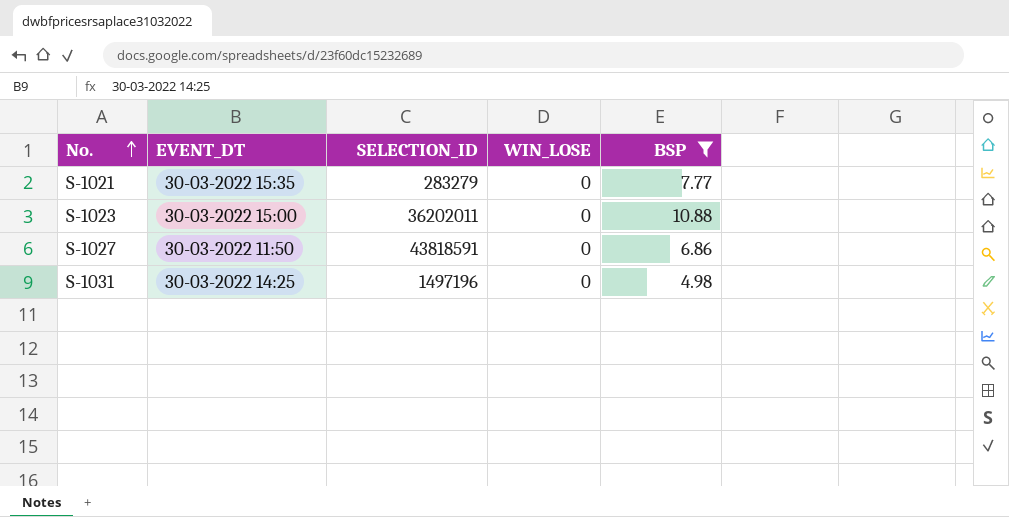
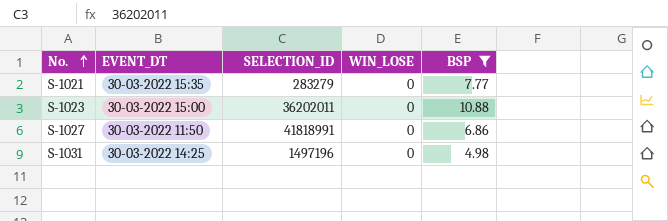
S-1027 | SELECTION_ID: 43818591 -> 41818991

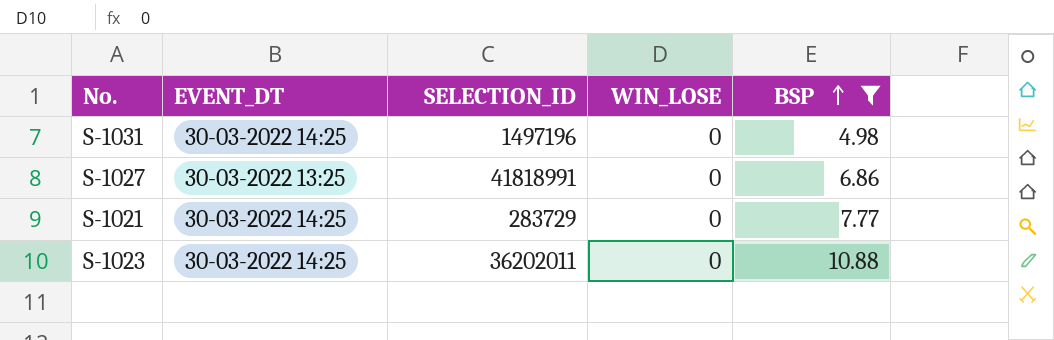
row order: No. ascending -> BSP ascending
S-1027 | EVENT_DT: 30-03-2022 11:50 -> 30-03-2022 13:25
S-1021 | EVENT_DT: 30-03-2022 15:35 -> 30-03-2022 14:25
S-1021 | SELECTION_ID: 283279 -> 283729
S-1023 | EVENT_DT: 30-03-2022 15:00 -> 30-03-2022 14:25

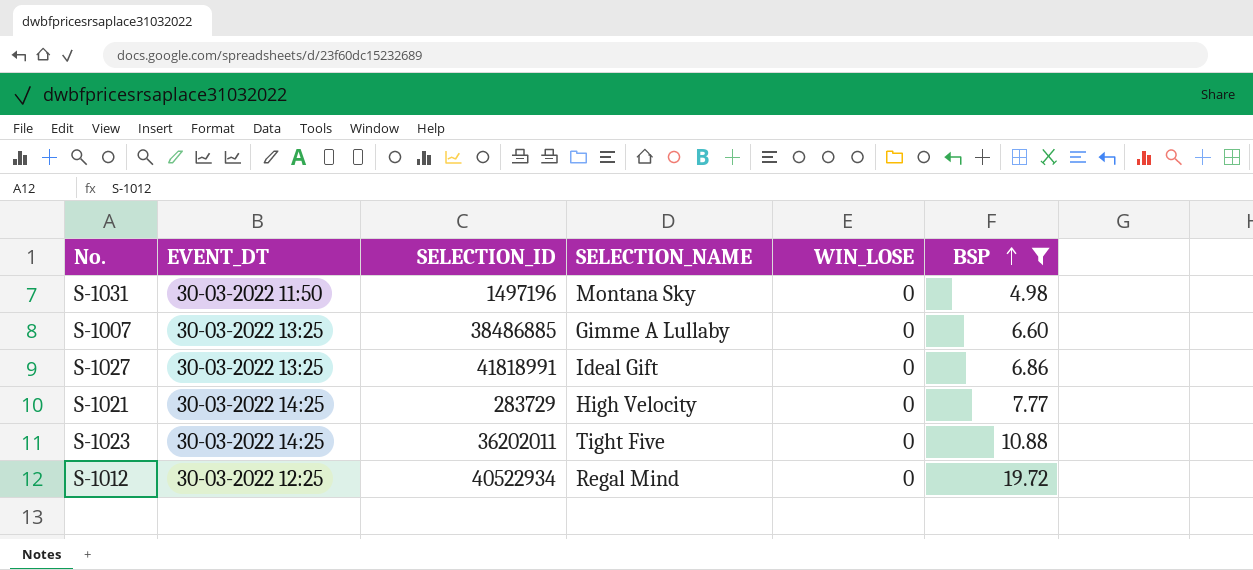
column SELECTION_NAME | position: none -> 4
S-1031 | EVENT_DT: 30-03-2022 14:25 -> 30-03-2022 11:50
row S-1007: none -> 30-03-2022 13:25 | 38486885 | Gimme A Lullaby | 0 | 6.60
row S-1012: none -> 30-03-2022 12:25 | 40522934 | Regal Mind | 0 | 19.72

